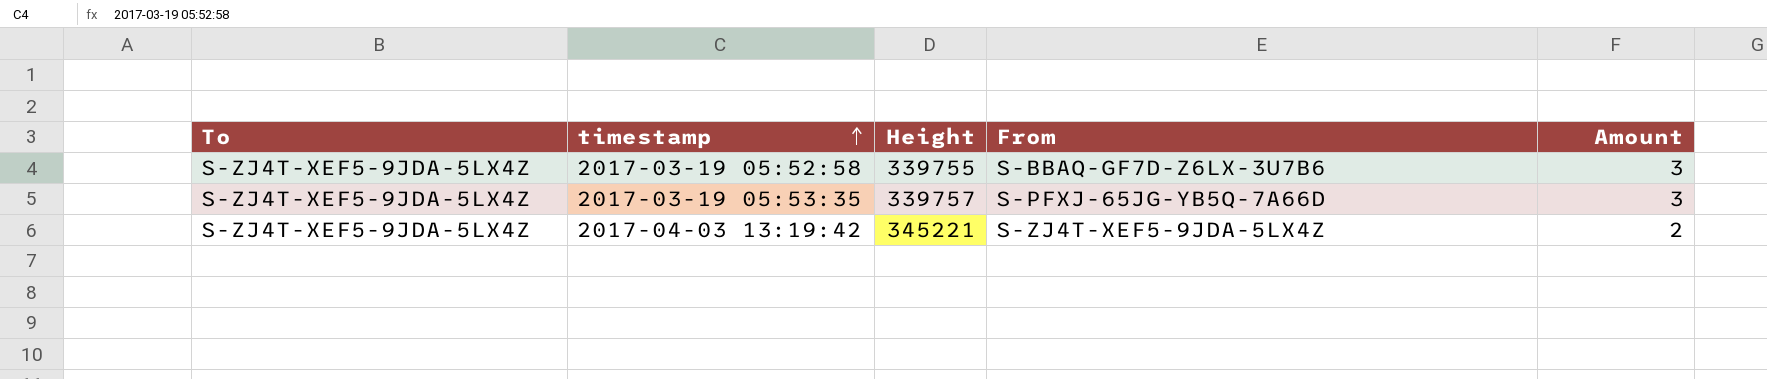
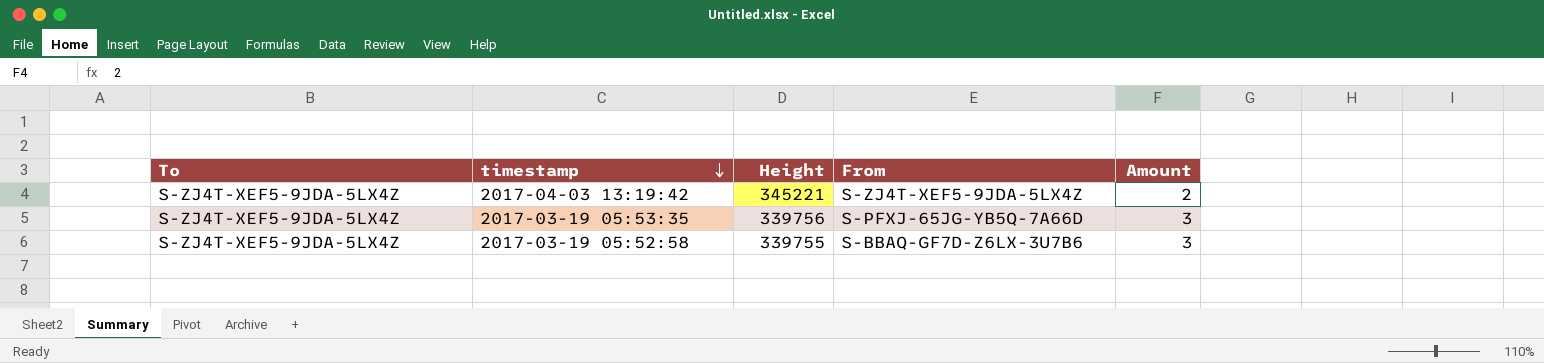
row order: timestamp ascending -> timestamp descending
2017-03-19 05:53:35 | Height: 339757 -> 339756

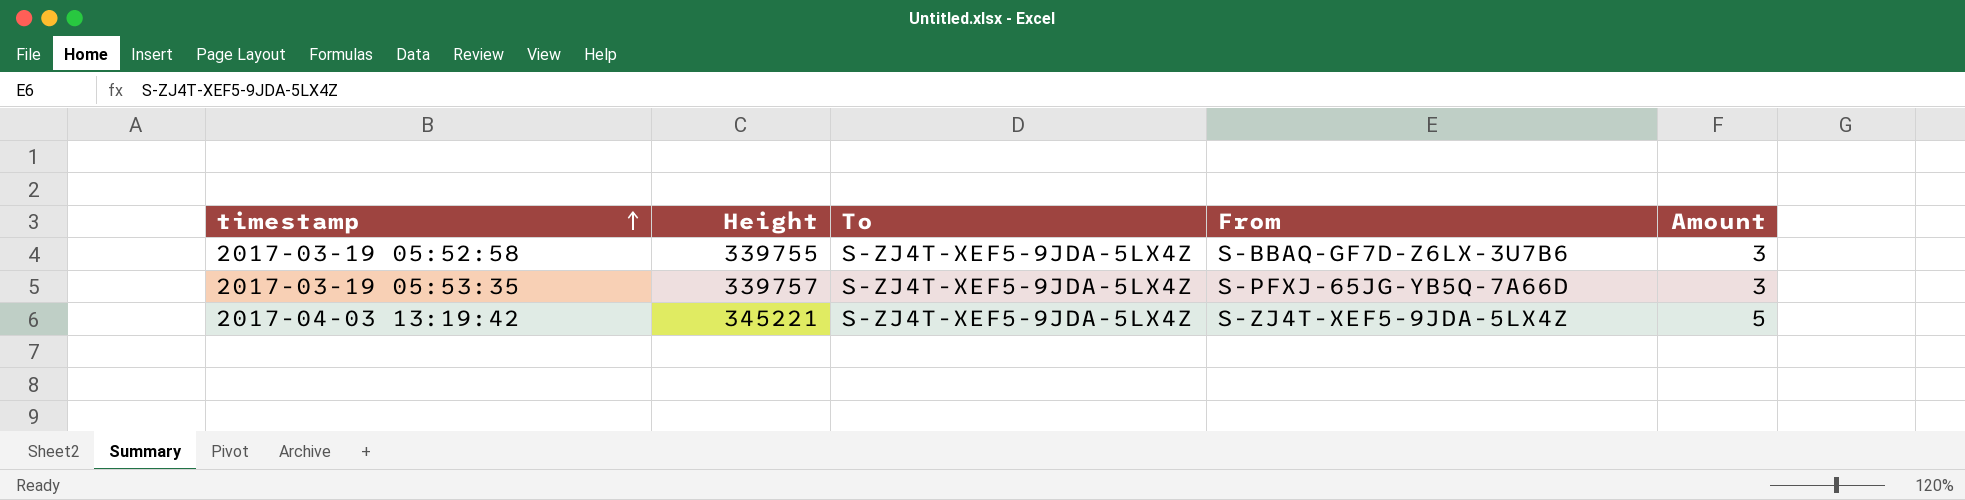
row order: timestamp descending -> timestamp ascending
column To | position: 1 -> 3
2017-03-19 05:53:35 | Height: 339756 -> 339757
2017-04-03 13:19:42 | Amount: 2 -> 5

